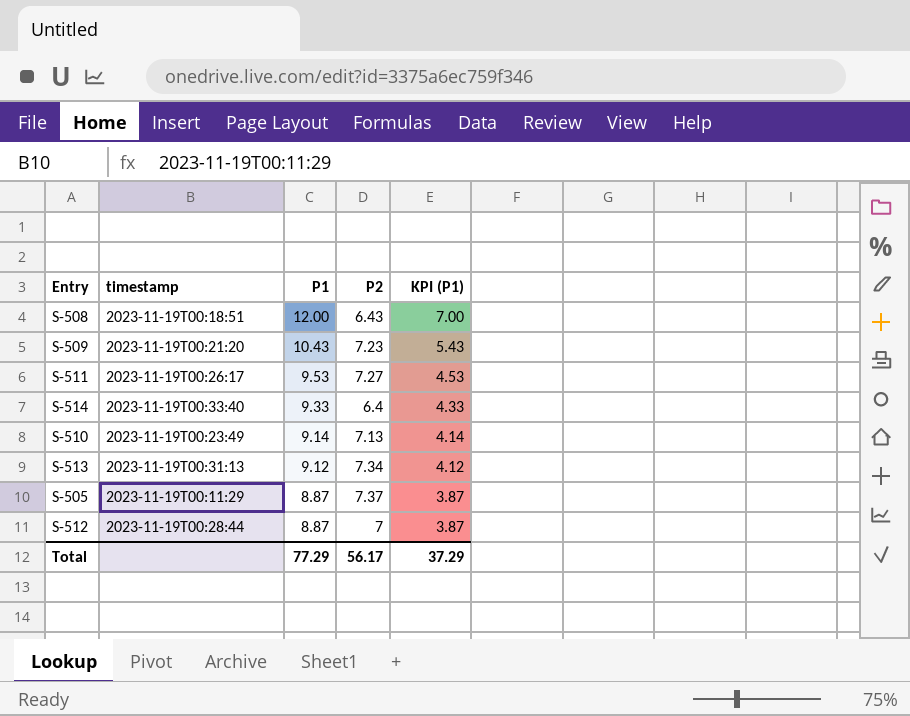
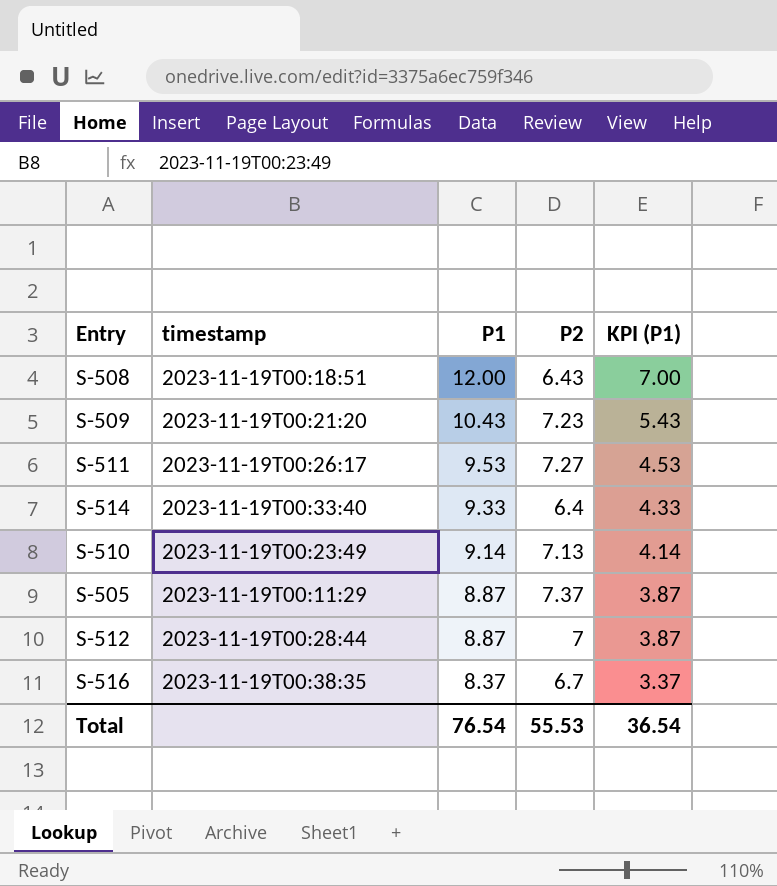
row S-513: 2023-11-19T00:31:13 | 9.12 | 7.34 | 4.12 -> none
row S-516: none -> 2023-11-19T00:38:35 | 8.37 | 6.7 | 3.37
Total | P1: 77.29 -> 76.54
Total | P2: 56.17 -> 55.53
Total | KPI (P1): 37.29 -> 36.54

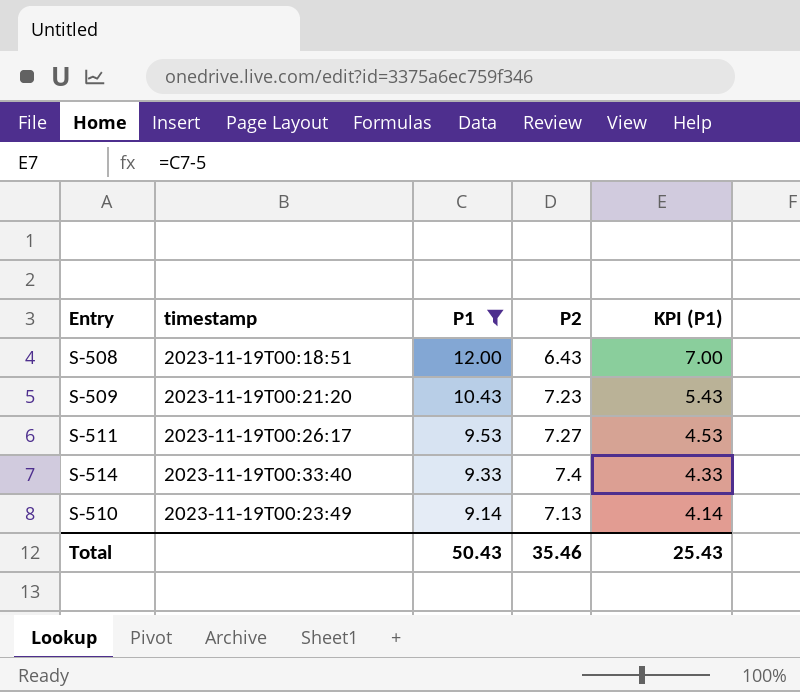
filter: none -> P1 >= 9.14
S-514 | P2: 6.4 -> 7.4
Total | P1: 76.54 -> 50.43
Total | P2: 55.53 -> 35.46
Total | KPI (P1): 36.54 -> 25.43

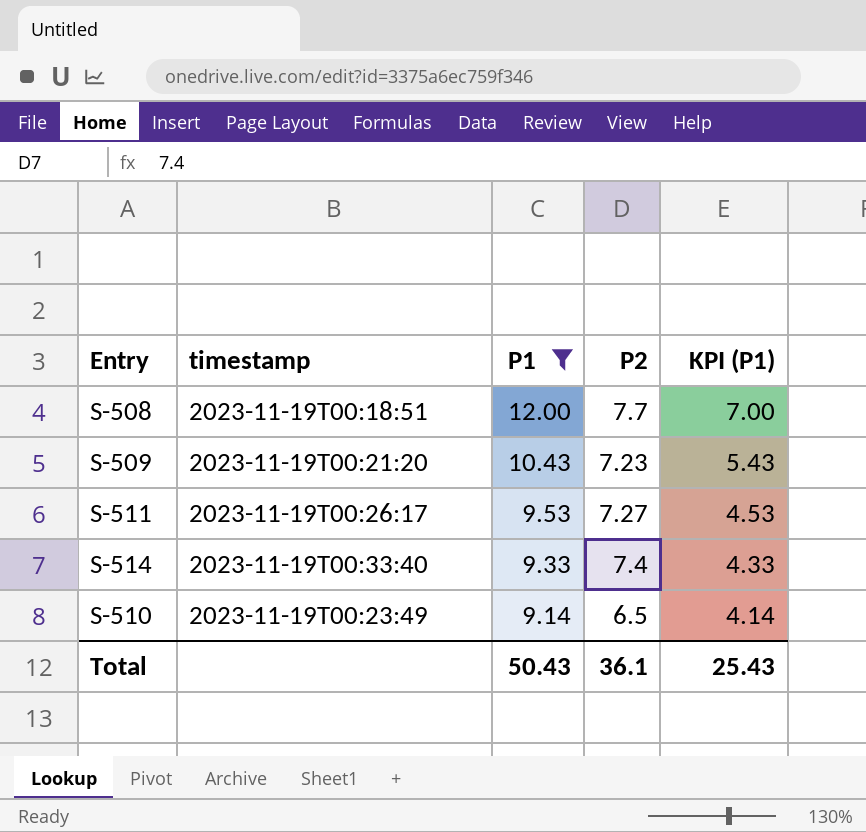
S-508 | P2: 6.43 -> 7.7
S-510 | P2: 7.13 -> 6.5
Total | P2: 35.46 -> 36.1

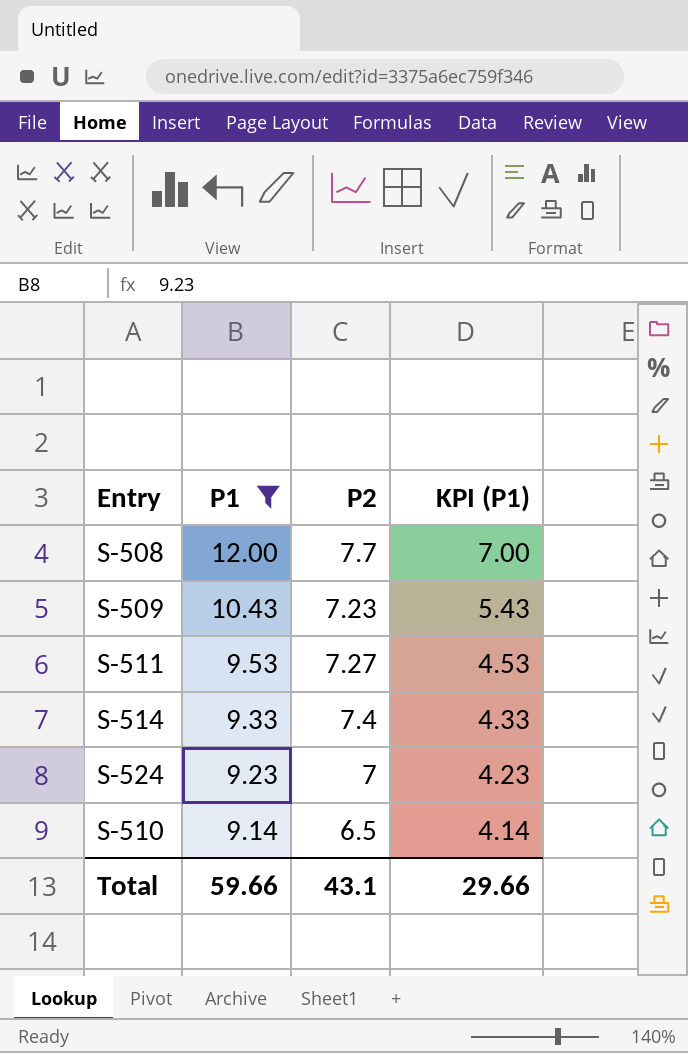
column timestamp | position: 2 -> none
row S-524: none -> 9.23 | 7 | 4.23
Total | P1: 50.43 -> 59.66
Total | P2: 36.1 -> 43.1
Total | KPI (P1): 25.43 -> 29.66

